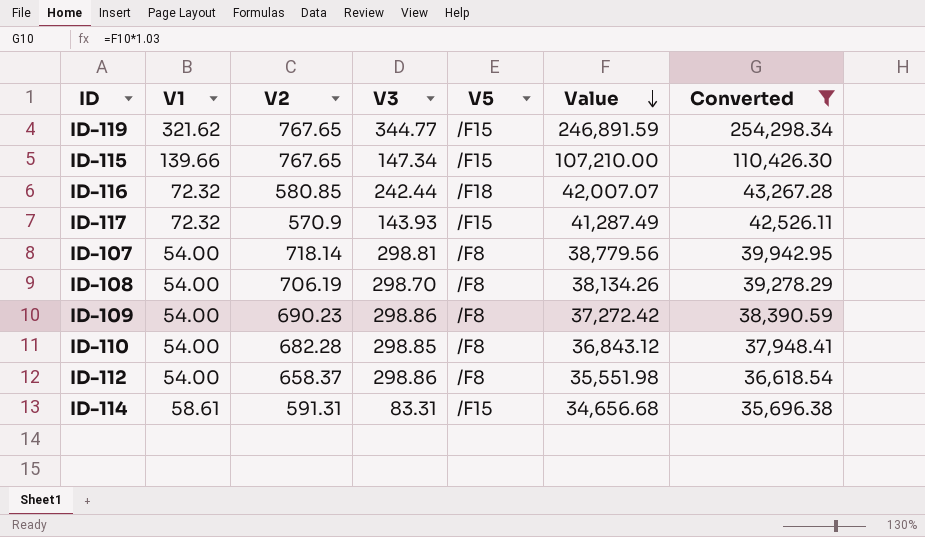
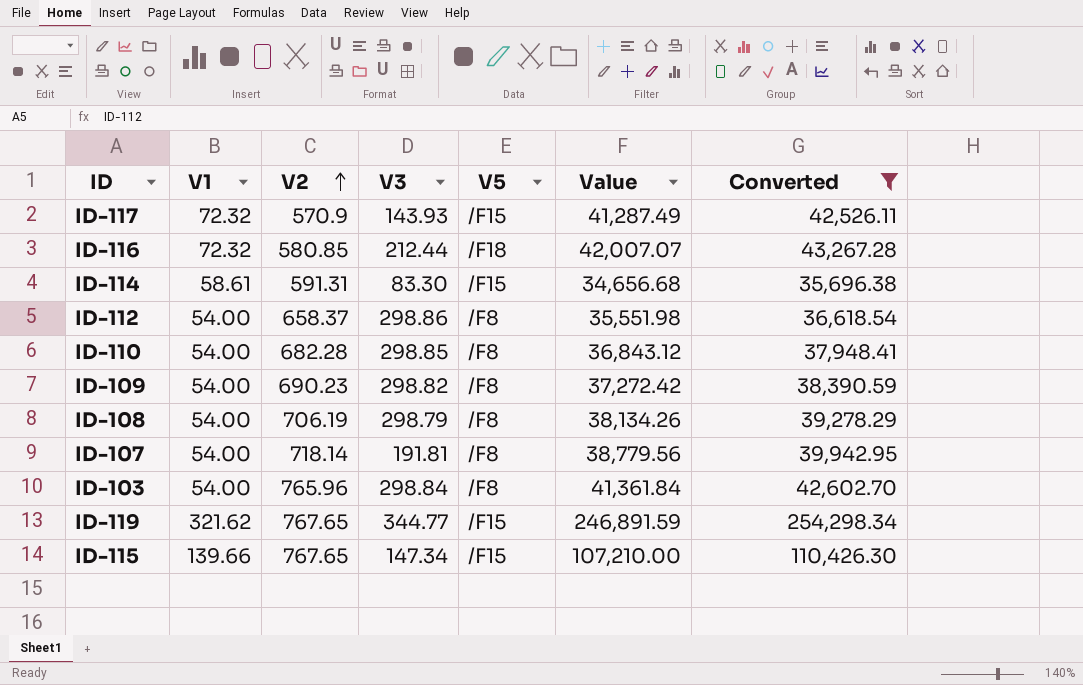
row order: Value descending -> V2 ascending
ID-116 | V3: 242.44 -> 212.44
ID-114 | V3: 83.31 -> 83.30
ID-109 | V3: 298.86 -> 298.82
ID-108 | V3: 298.70 -> 298.79
ID-107 | V3: 298.81 -> 191.81
row ID-103: none -> 54.00 | 765.96 | 298.84 | /F8 | 41,361.84 | 42,602.70

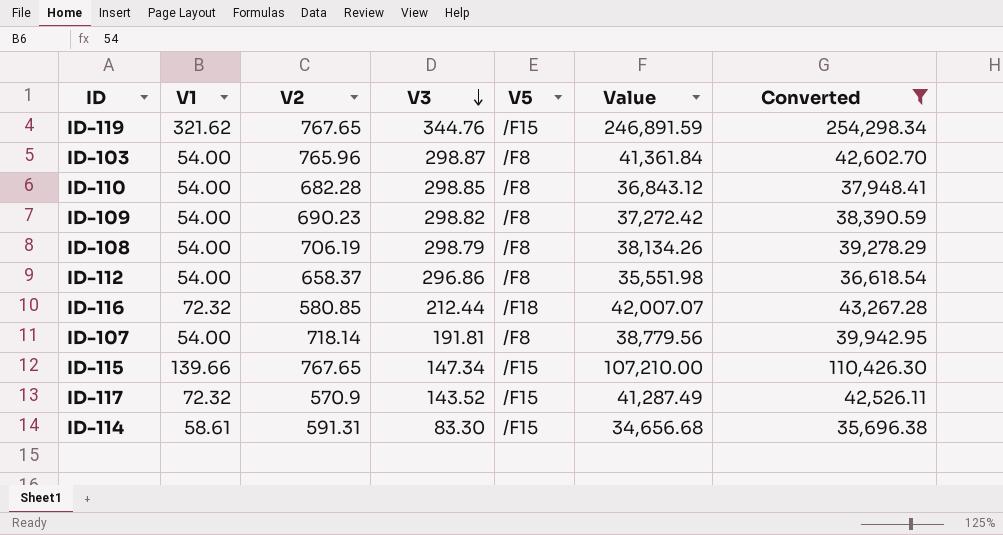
row order: V2 ascending -> V3 descending
ID-119 | V3: 344.77 -> 344.76
ID-103 | V3: 298.84 -> 298.87
ID-112 | V3: 298.86 -> 296.86
ID-117 | V3: 143.93 -> 143.52

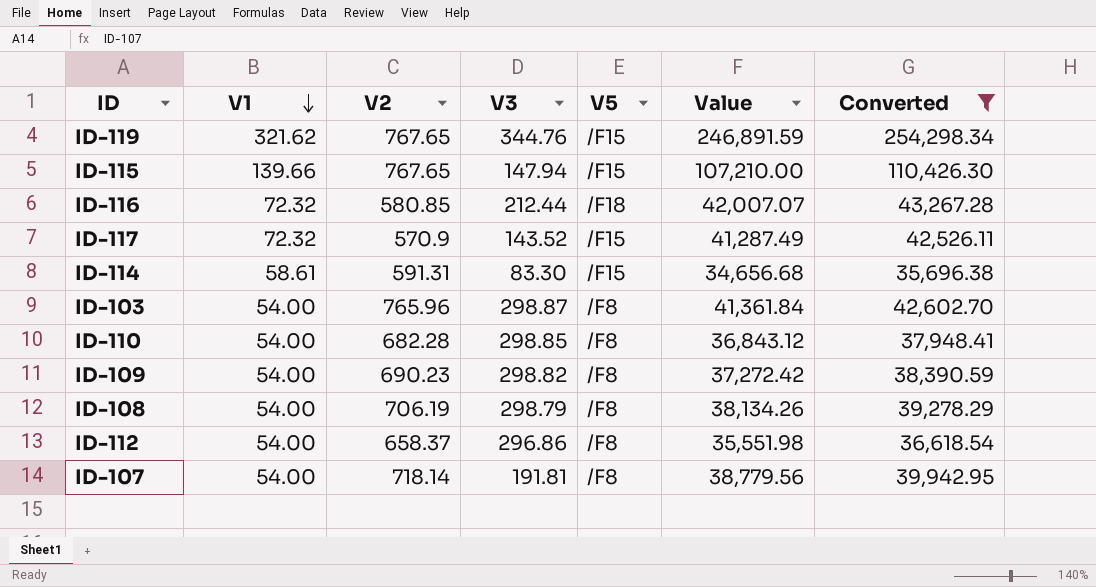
row order: V3 descending -> V1 descending
ID-115 | V3: 147.34 -> 147.94

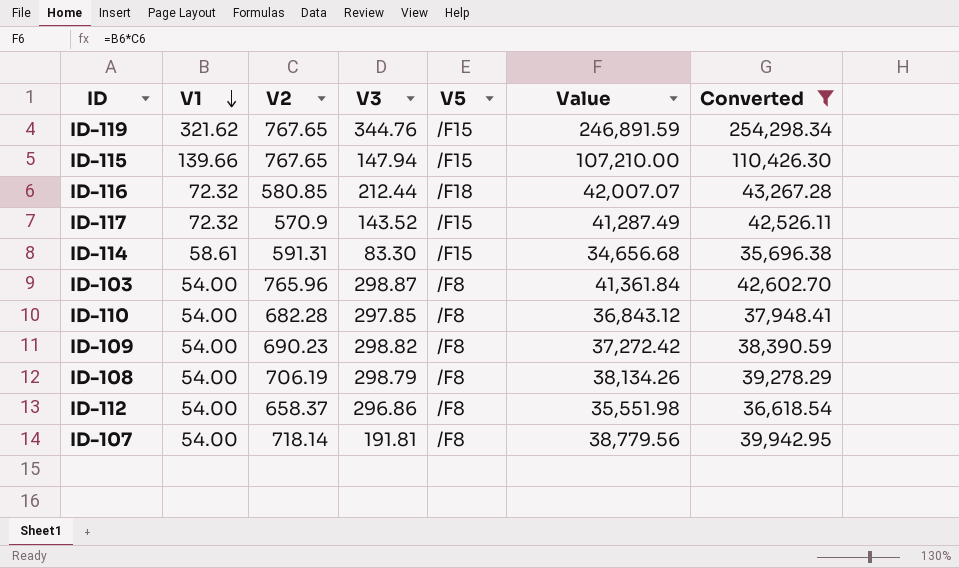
ID-110 | V3: 298.85 -> 297.85

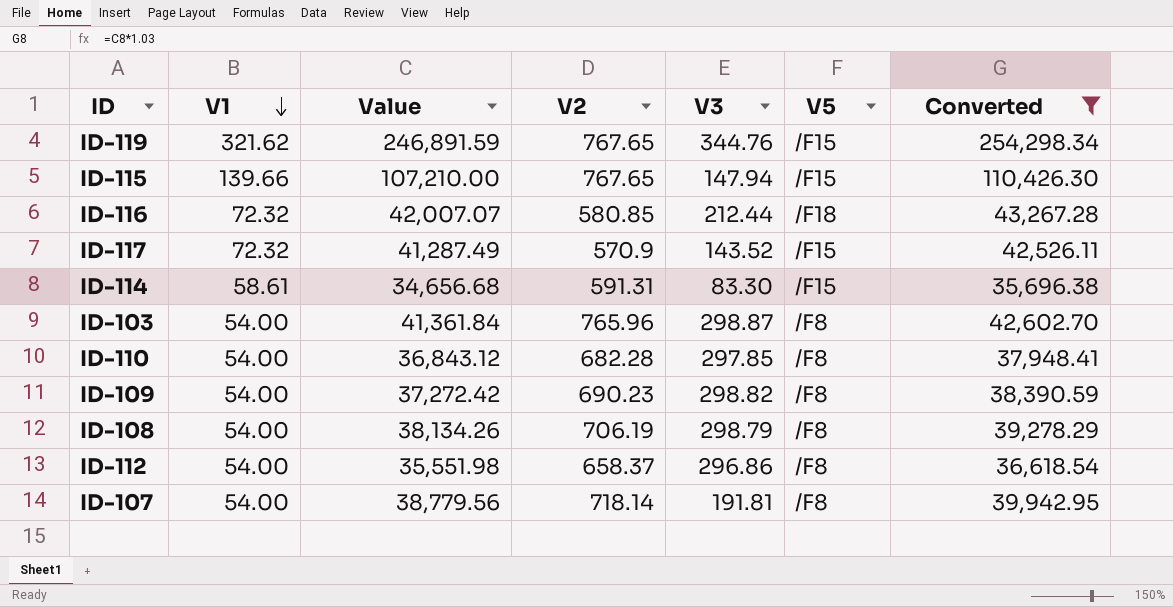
column Value | position: 6 -> 3

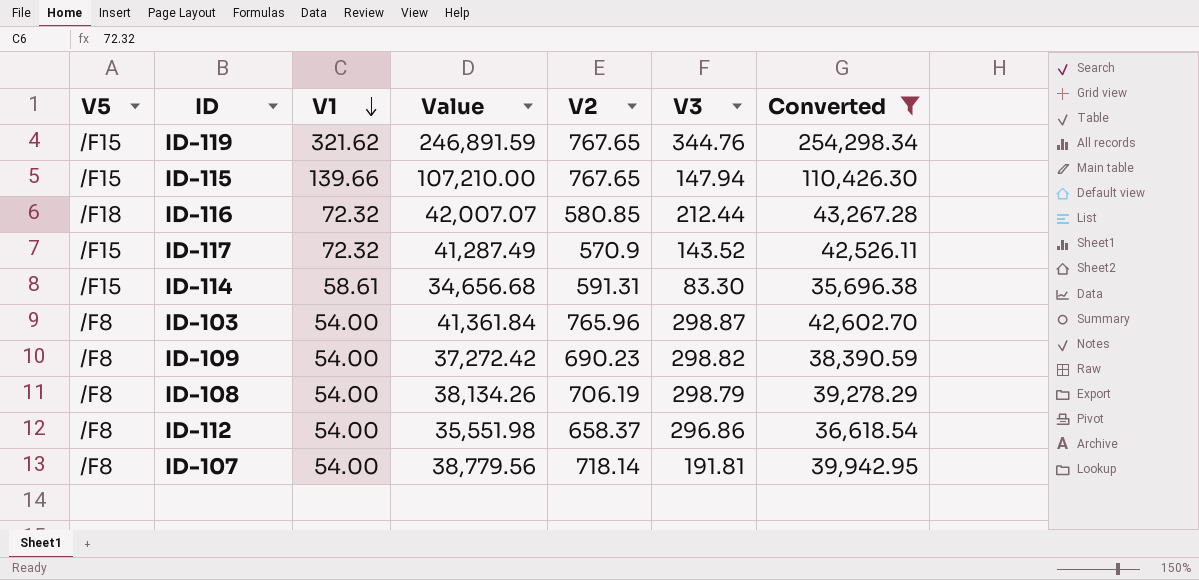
column V5 | position: 6 -> 1
row ID-110: 54.00 | 36,843.12 | 682.28 | 297.85 | /F8 | 37,948.41 -> none

